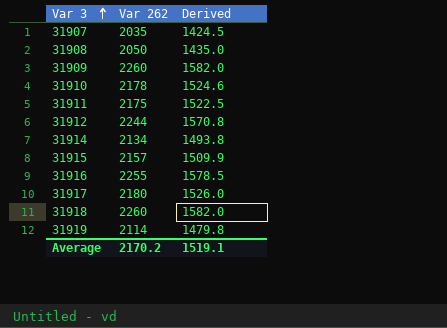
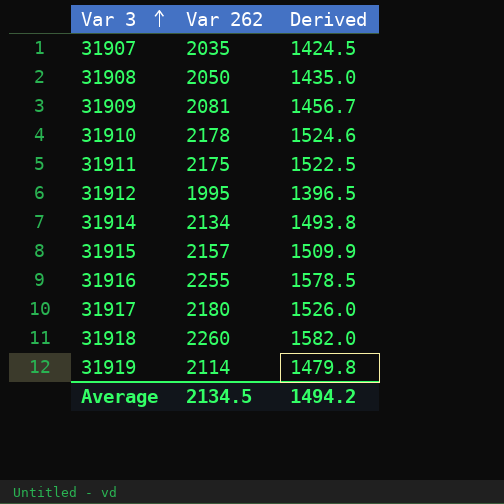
31909 | Var 262: 2260 -> 2081
31909 | Derived: 1582.0 -> 1456.7
31912 | Var 262: 2244 -> 1995
31912 | Derived: 1570.8 -> 1396.5
Average | Var 262: 2170.2 -> 2134.5
Average | Derived: 1519.1 -> 1494.2

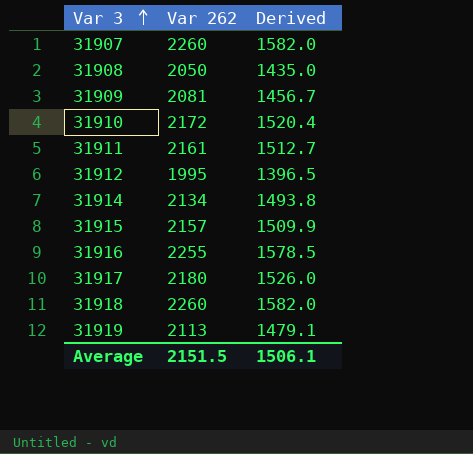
31907 | Var 262: 2035 -> 2260
31907 | Derived: 1424.5 -> 1582.0
31910 | Var 262: 2178 -> 2172
31910 | Derived: 1524.6 -> 1520.4
31911 | Var 262: 2175 -> 2161
31911 | Derived: 1522.5 -> 1512.7
31919 | Var 262: 2114 -> 2113
31919 | Derived: 1479.8 -> 1479.1
Average | Var 262: 2134.5 -> 2151.5
Average | Derived: 1494.2 -> 1506.1

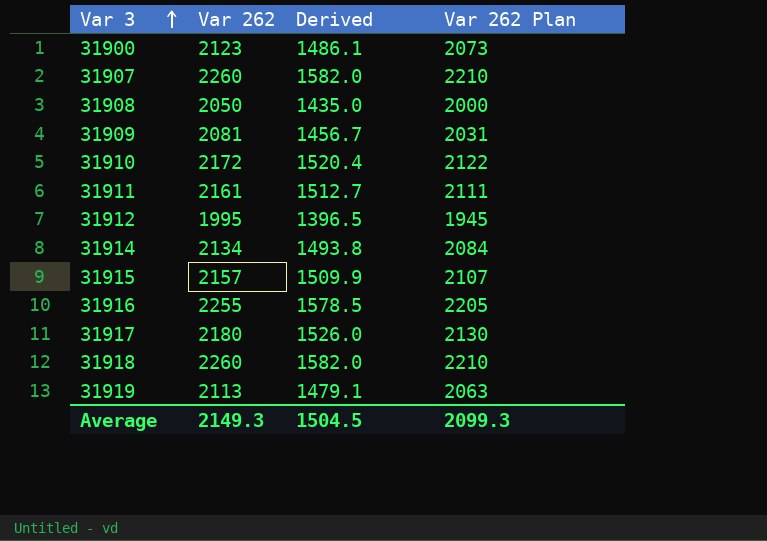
column Var 262 Plan | formula: none -> [Var 262] - 50
row 31900: none -> 2123 | 1486.1 | 2073
Average | Var 262: 2151.5 -> 2149.3
Average | Derived: 1506.1 -> 1504.5

